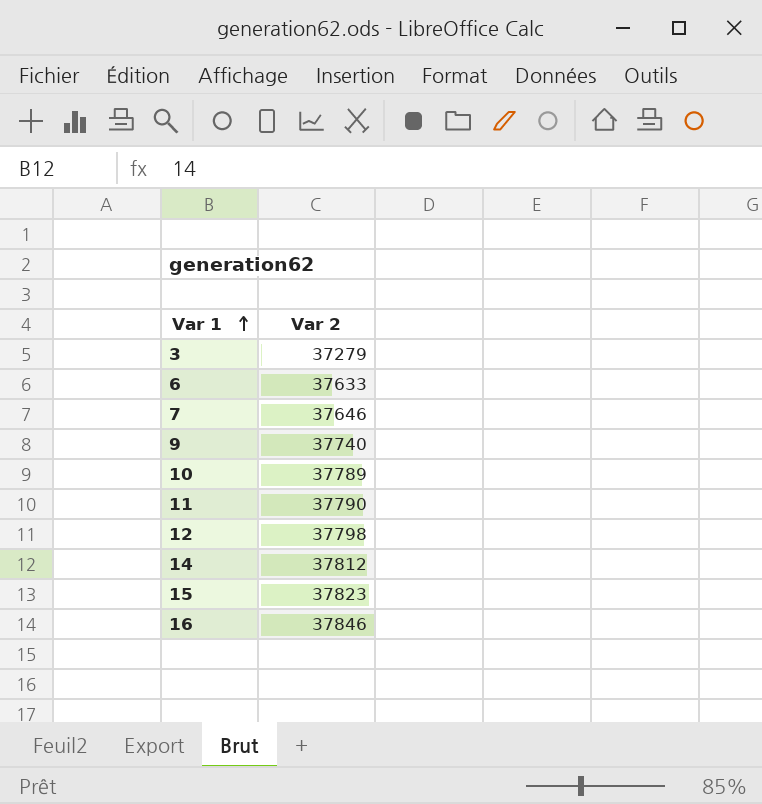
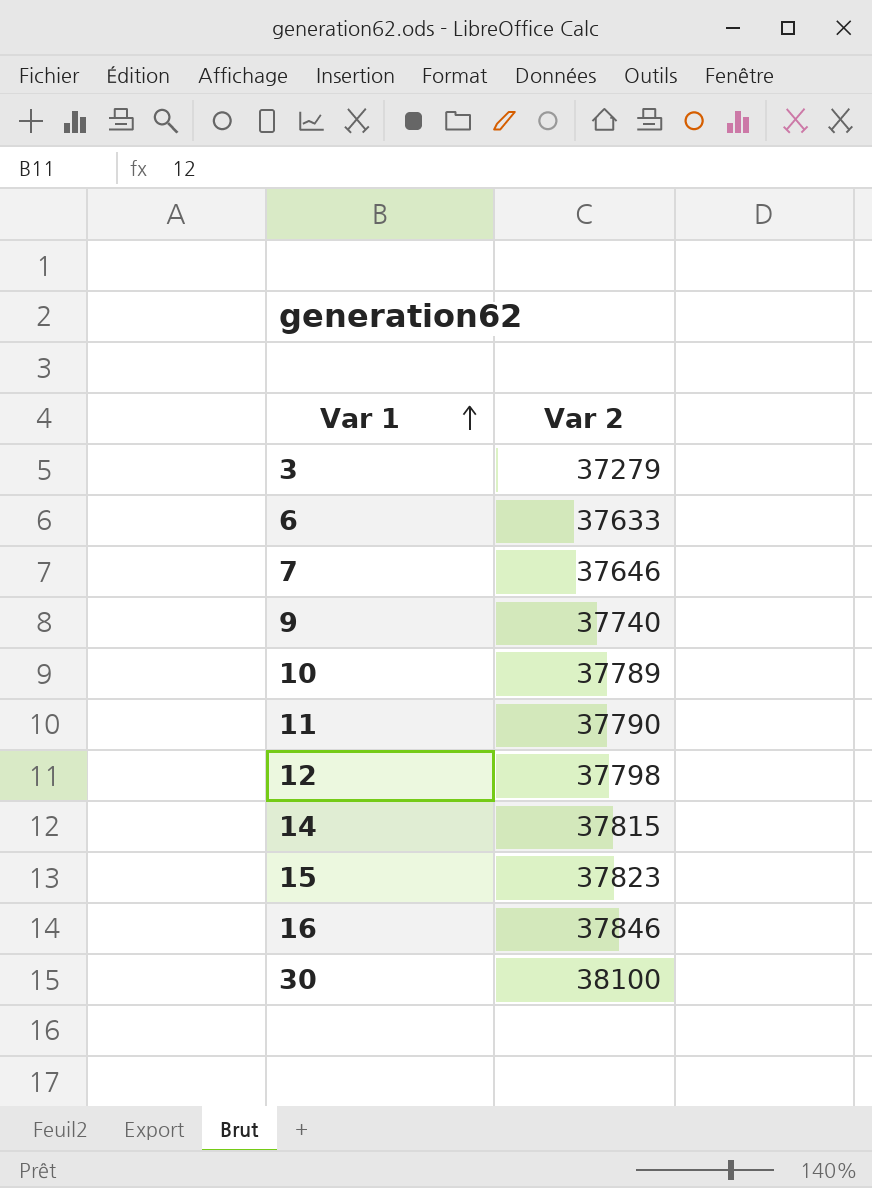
14 | Var 2: 37812 -> 37815
row 30: none -> 38100

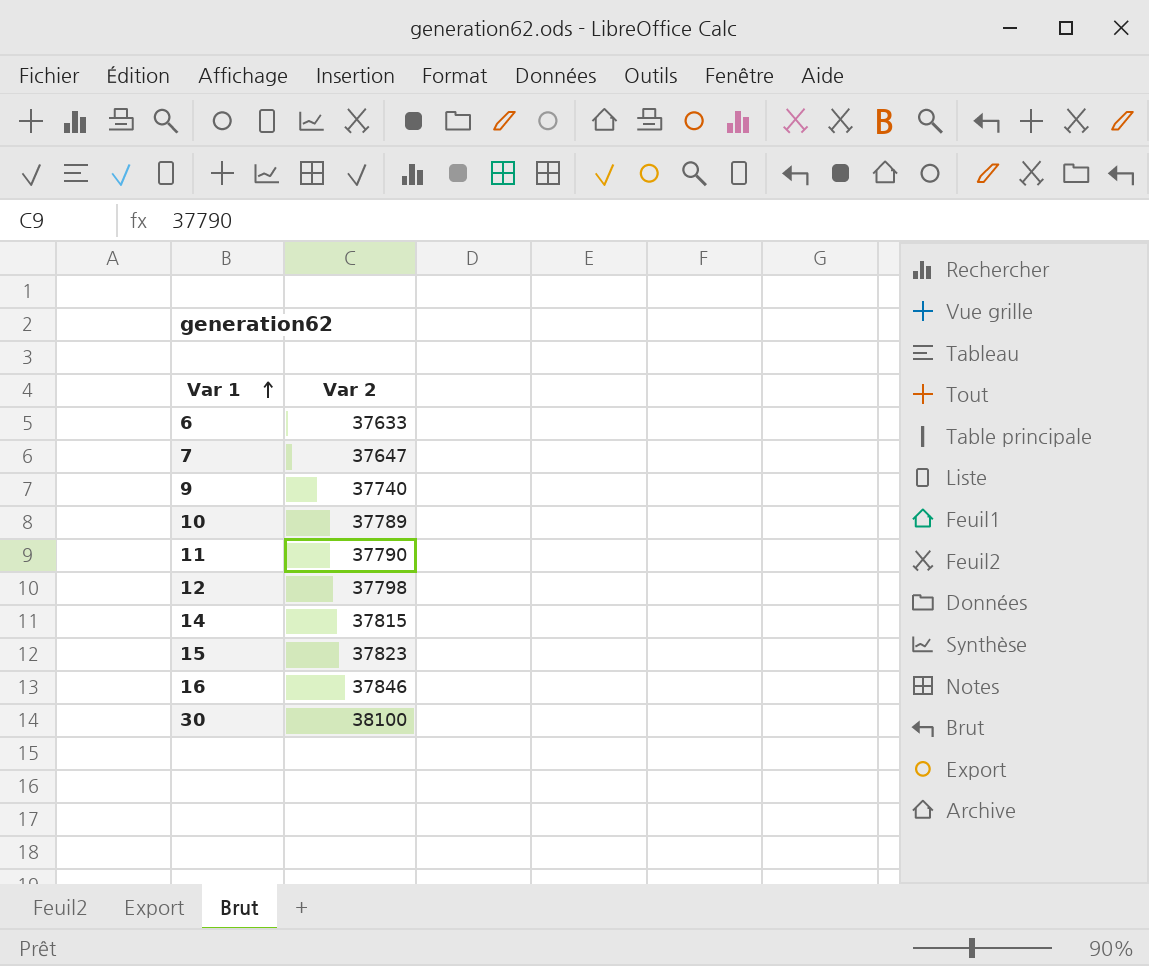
row 3: 37279 -> none
7 | Var 2: 37646 -> 37647

